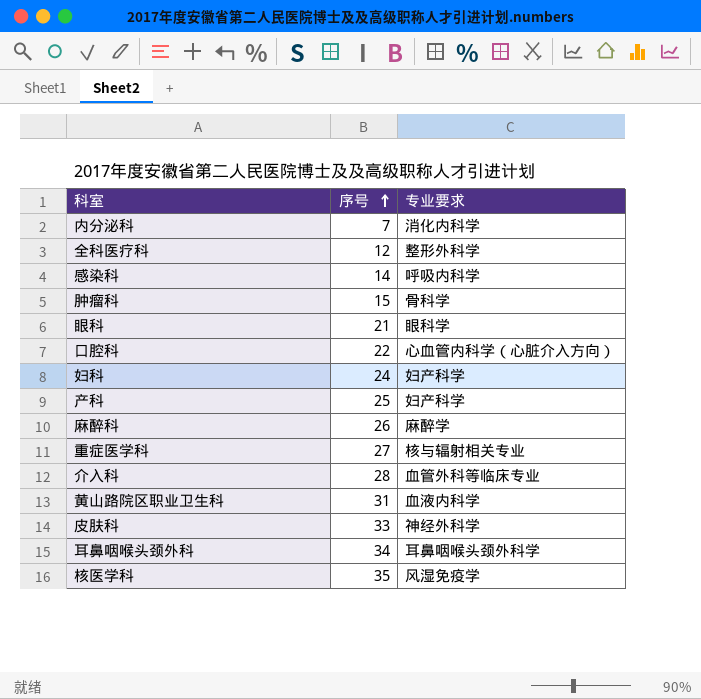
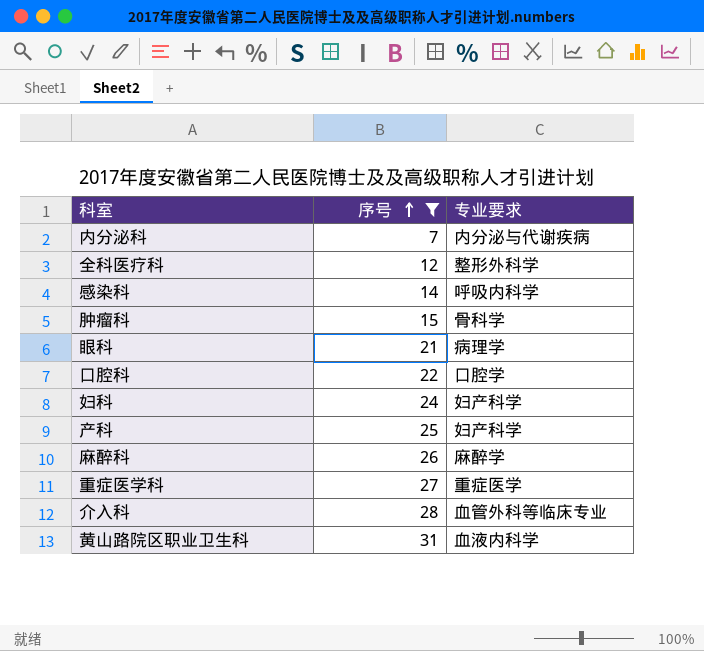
filter: none -> 序号 <= 31
内分泌科 | 专业要求: 消化内科学 -> 内分泌与代谢疾病
眼科 | 专业要求: 眼科学 -> 病理学
口腔科 | 专业要求: 心血管内科学（心脏介入方向） -> 口腔学
重症医学科 | 专业要求: 核与辐射相关专业 -> 重症医学

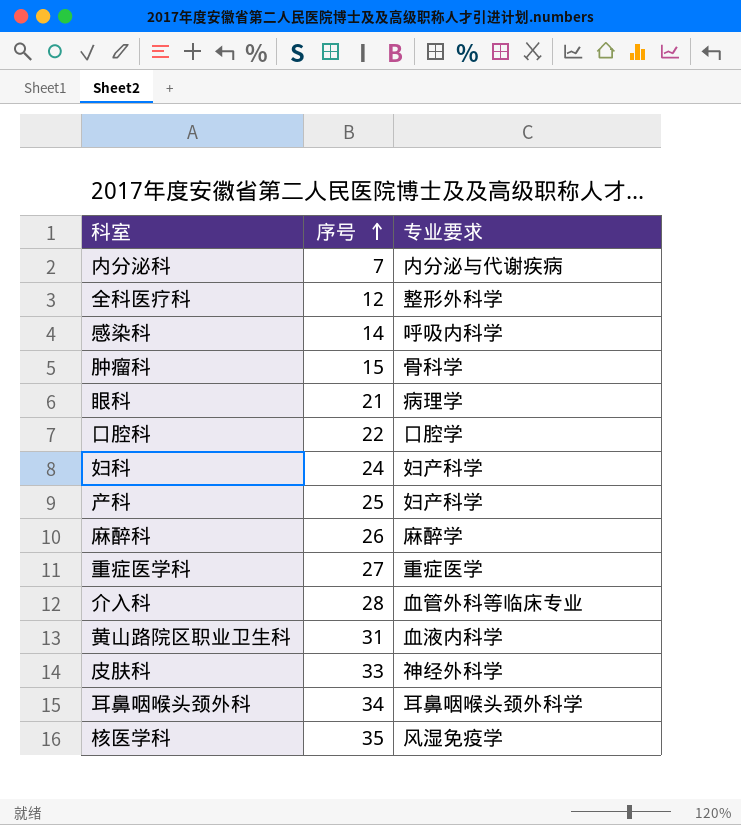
filter: 序号 <= 31 -> none

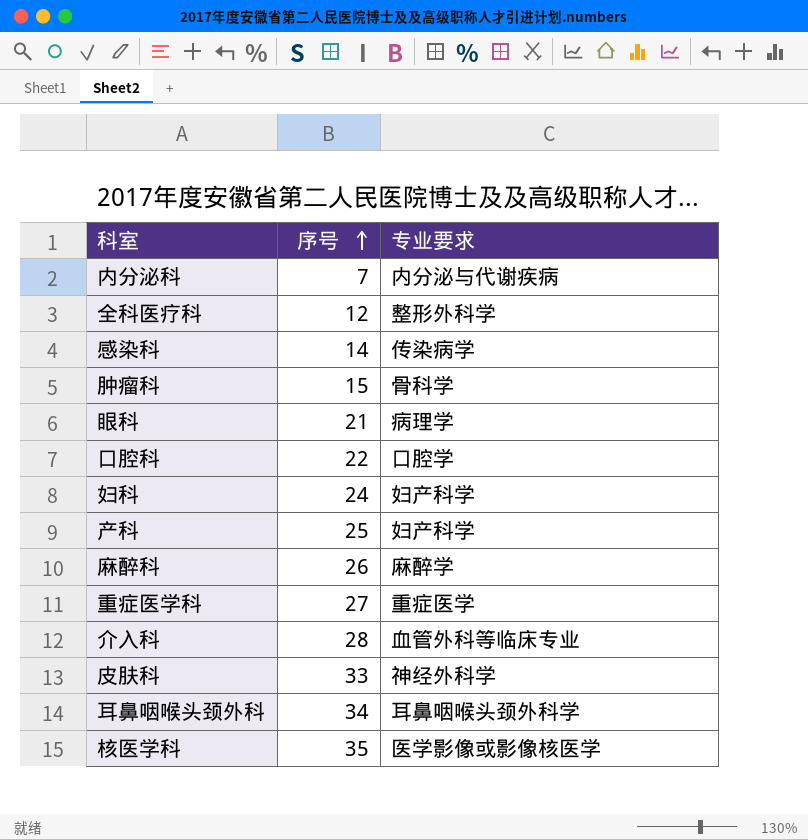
row 黄山路院区职业卫生科: 31 | 血液内科学 -> none
感染科 | 专业要求: 呼吸内科学 -> 传染病学
核医学科 | 专业要求: 风湿免疫学 -> 医学影像或影像核医学

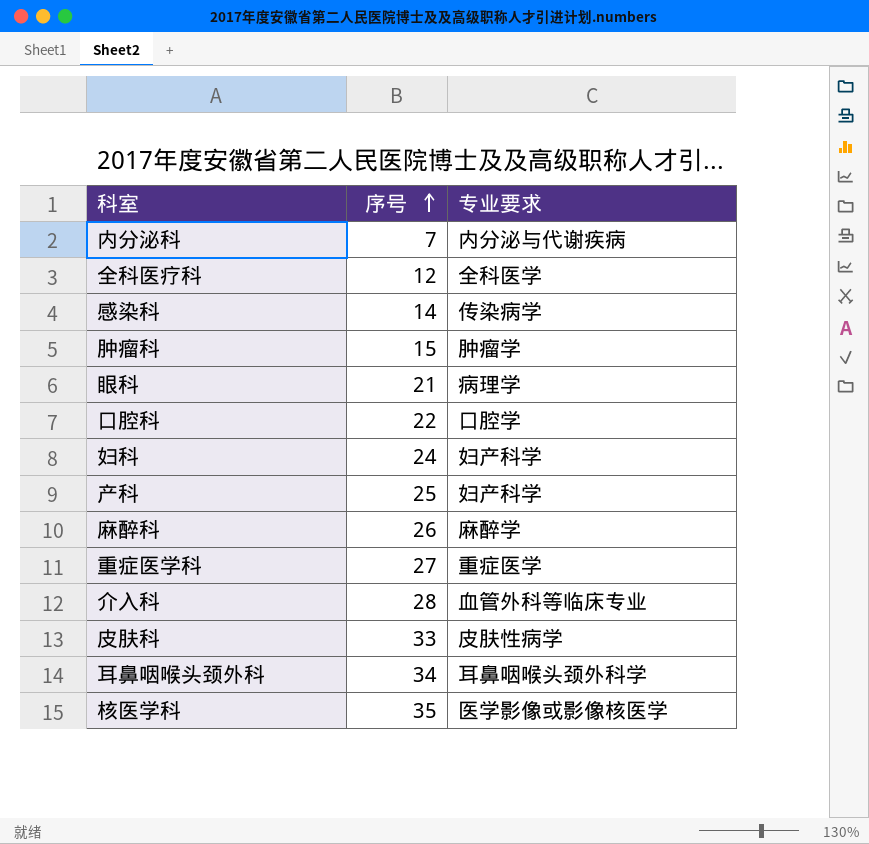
全科医疗科 | 专业要求: 整形外科学 -> 全科医学
肿瘤科 | 专业要求: 骨科学 -> 肿瘤学
皮肤科 | 专业要求: 神经外科学 -> 皮肤性病学

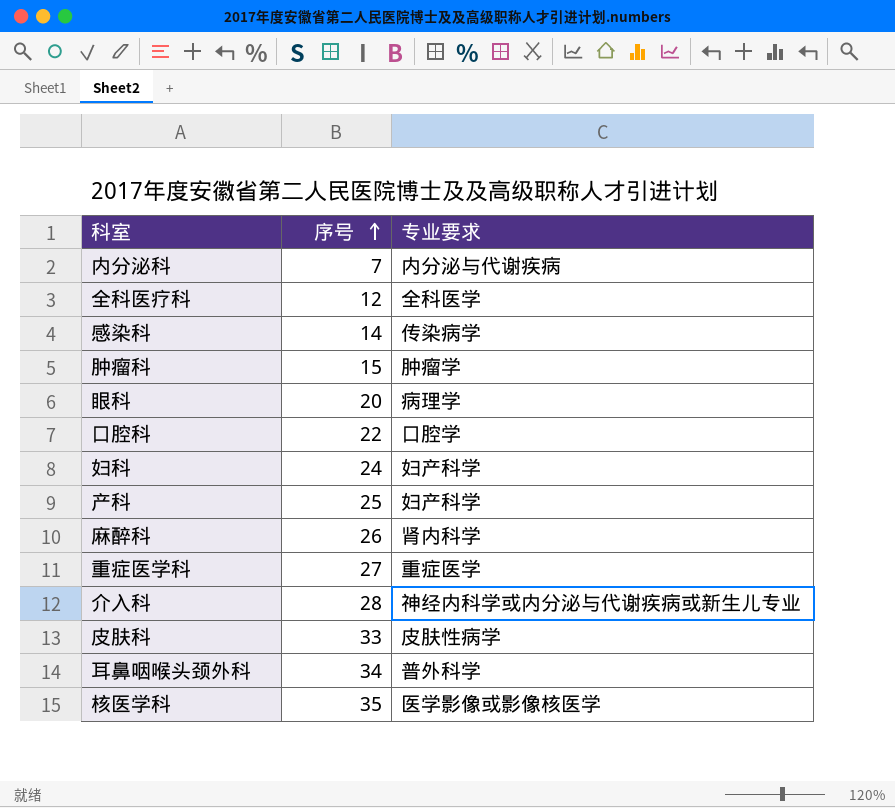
眼科 | 序号: 21 -> 20
麻醉科 | 专业要求: 麻醉学 -> 肾内科学
介入科 | 专业要求: 血管外科等临床专业 -> 神经内科学或内分泌与代谢疾病或新生儿专业
耳鼻咽喉头颈外科 | 专业要求: 耳鼻咽喉头颈外科学 -> 普外科学

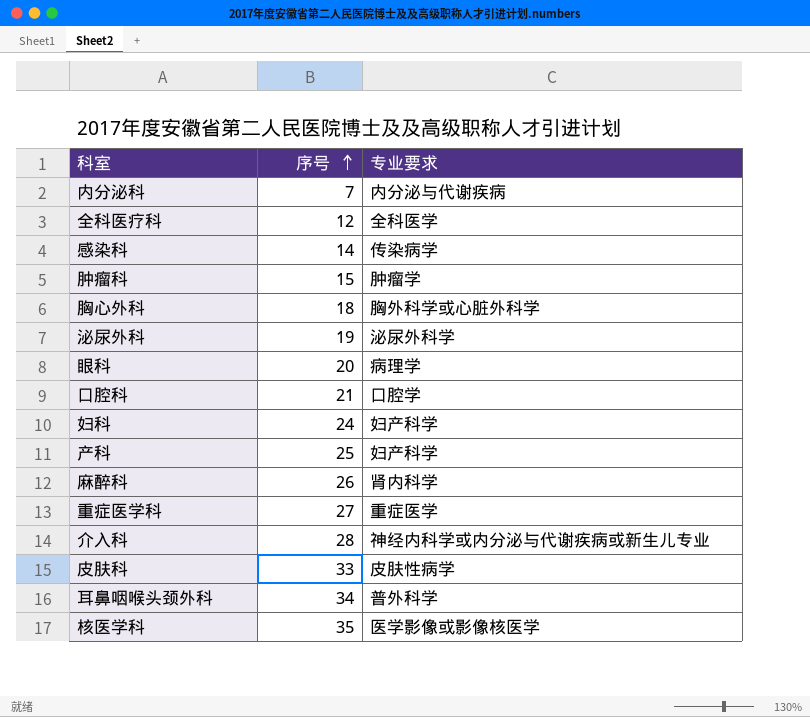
row 胸心外科: none -> 18 | 胸外科学或心脏外科学
row 泌尿外科: none -> 19 | 泌尿外科学
口腔科 | 序号: 22 -> 21

